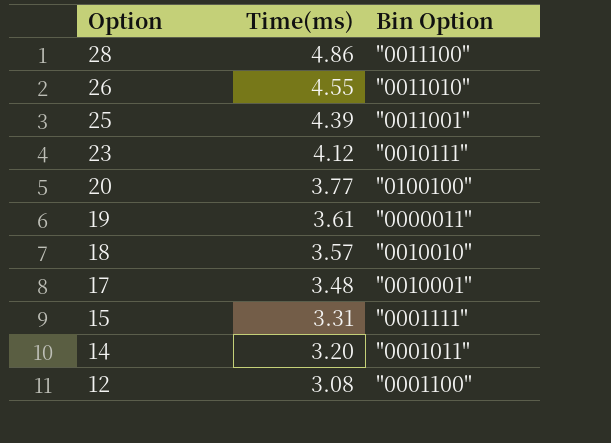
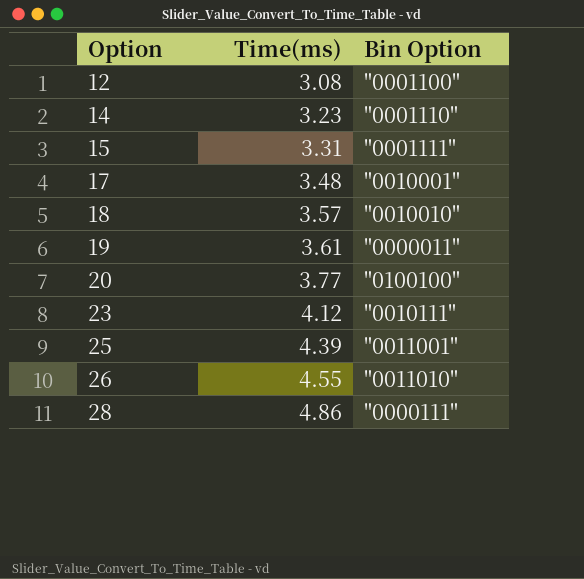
row order: Option descending -> Option ascending
14 | Time(ms): 3.20 -> 3.23
14 | Bin Option: "0001011" -> "0001110"
28 | Bin Option: "0011100" -> "0000111"

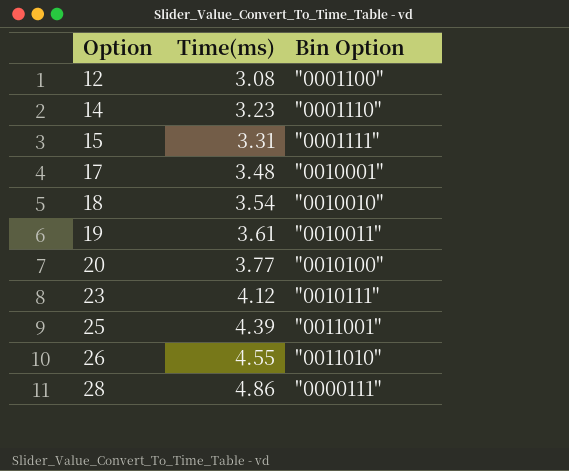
18 | Time(ms): 3.57 -> 3.54
19 | Bin Option: "0000011" -> "0010011"
20 | Bin Option: "0100100" -> "0010100"

